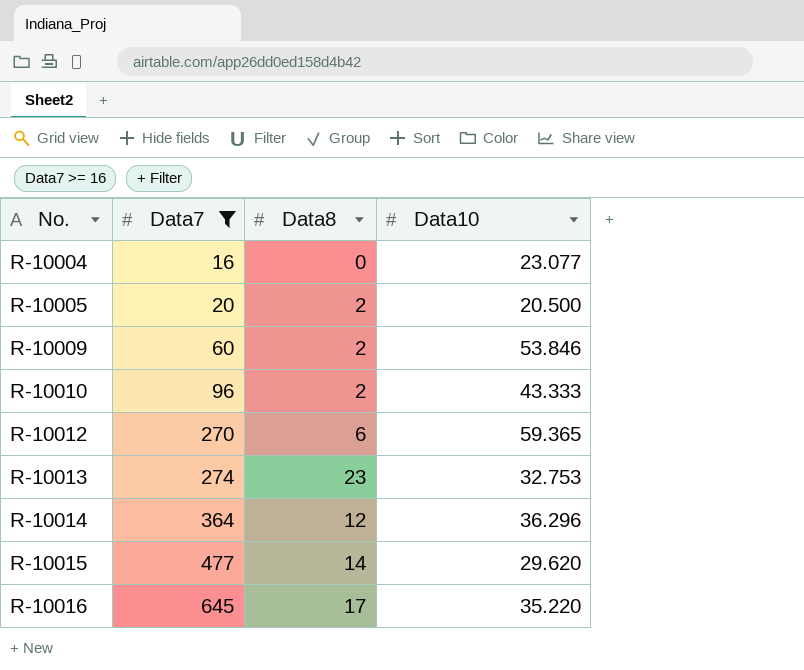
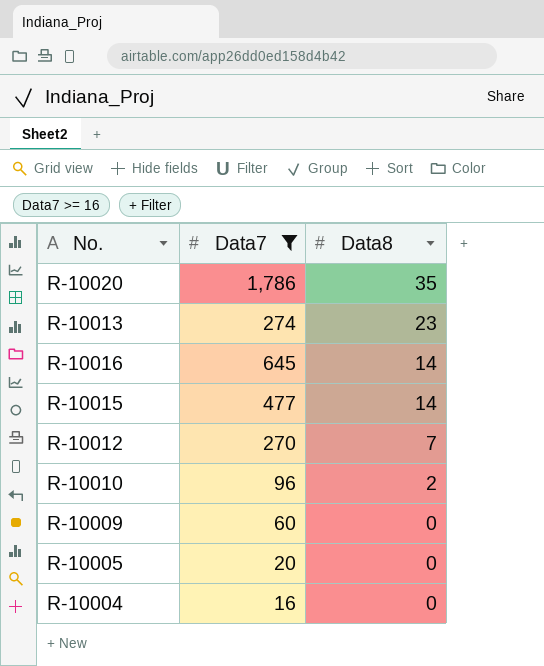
row order: No. ascending -> Data8 descending
column Data10 | position: 4 -> none
row R-10014: 364 | 12 | 36.296 -> none
row R-10020: none -> 1,786 | 35
R-10016 | Data8: 17 -> 14
R-10012 | Data8: 6 -> 7
R-10009 | Data8: 2 -> 0
R-10005 | Data8: 2 -> 0

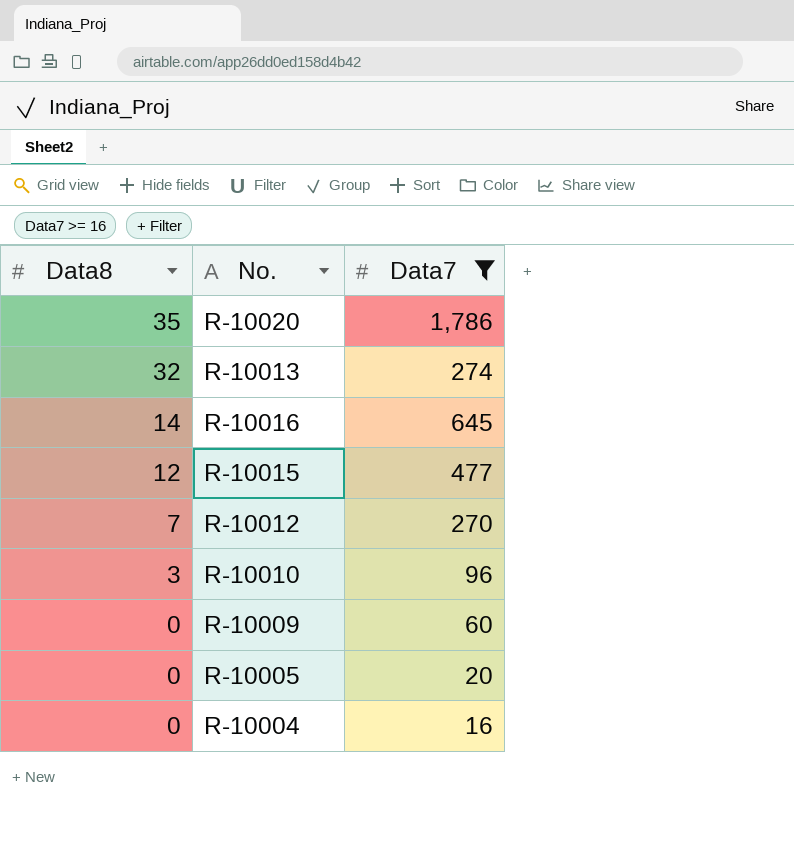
column Data8 | position: 3 -> 1
R-10013 | Data8: 23 -> 32
R-10015 | Data8: 14 -> 12
R-10010 | Data8: 2 -> 3

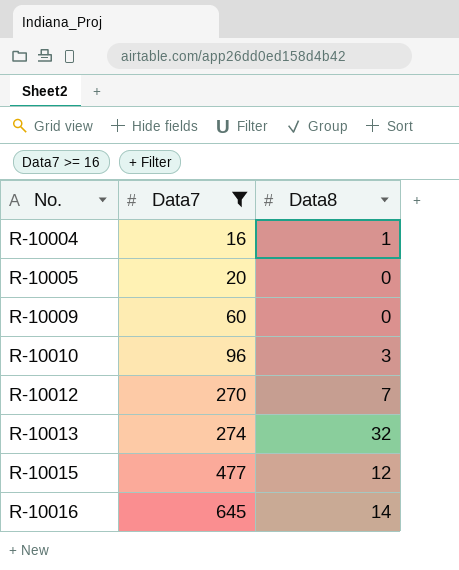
row order: Data8 descending -> No. ascending
column Data8 | position: 1 -> 3
row R-10020: 35 | 1,786 -> none
R-10004 | Data8: 0 -> 1

